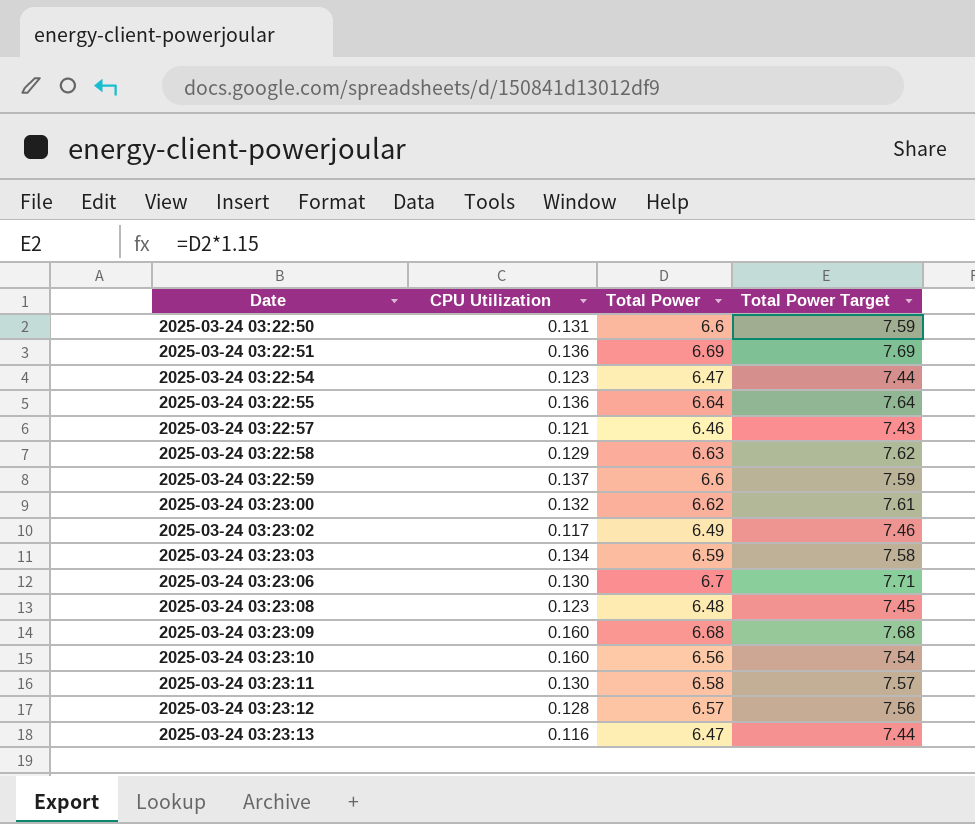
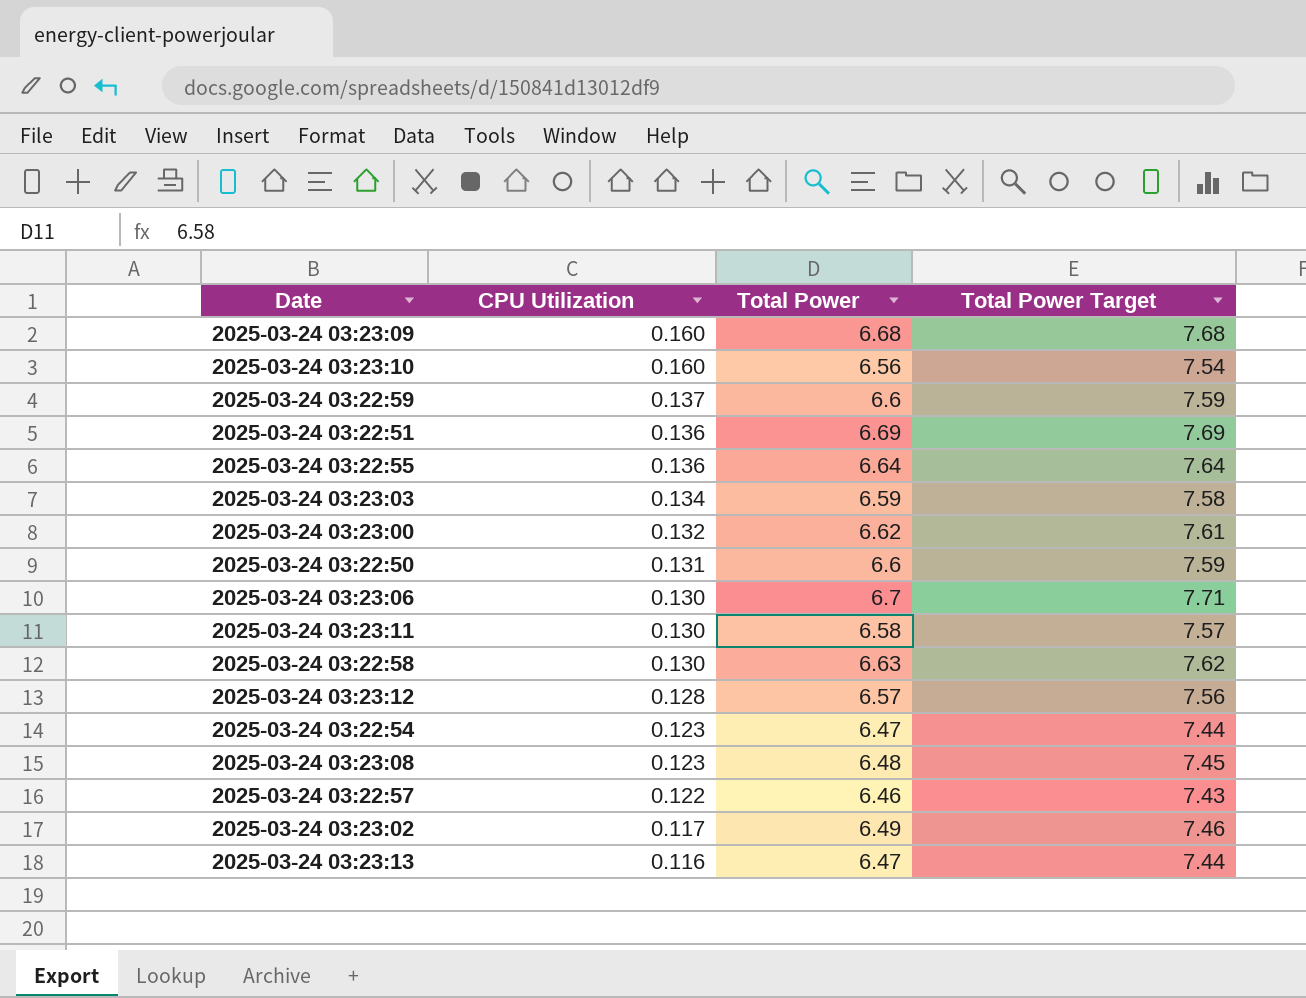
row order: Date ascending -> CPU Utilization descending
2025-03-24 03:22:58 | CPU Utilization: 0.129 -> 0.130
2025-03-24 03:22:57 | CPU Utilization: 0.121 -> 0.122

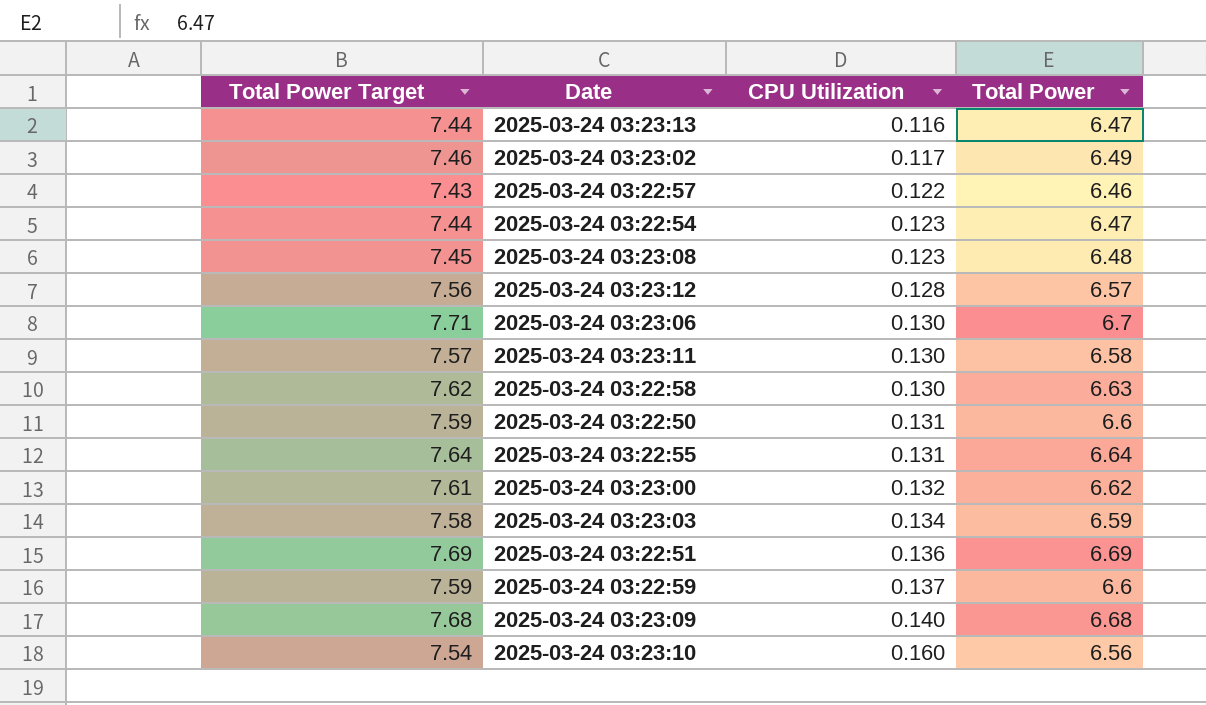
row order: CPU Utilization descending -> CPU Utilization ascending
column Total Power Target | position: 4 -> 1
2025-03-24 03:22:55 | CPU Utilization: 0.136 -> 0.131
2025-03-24 03:23:09 | CPU Utilization: 0.160 -> 0.140

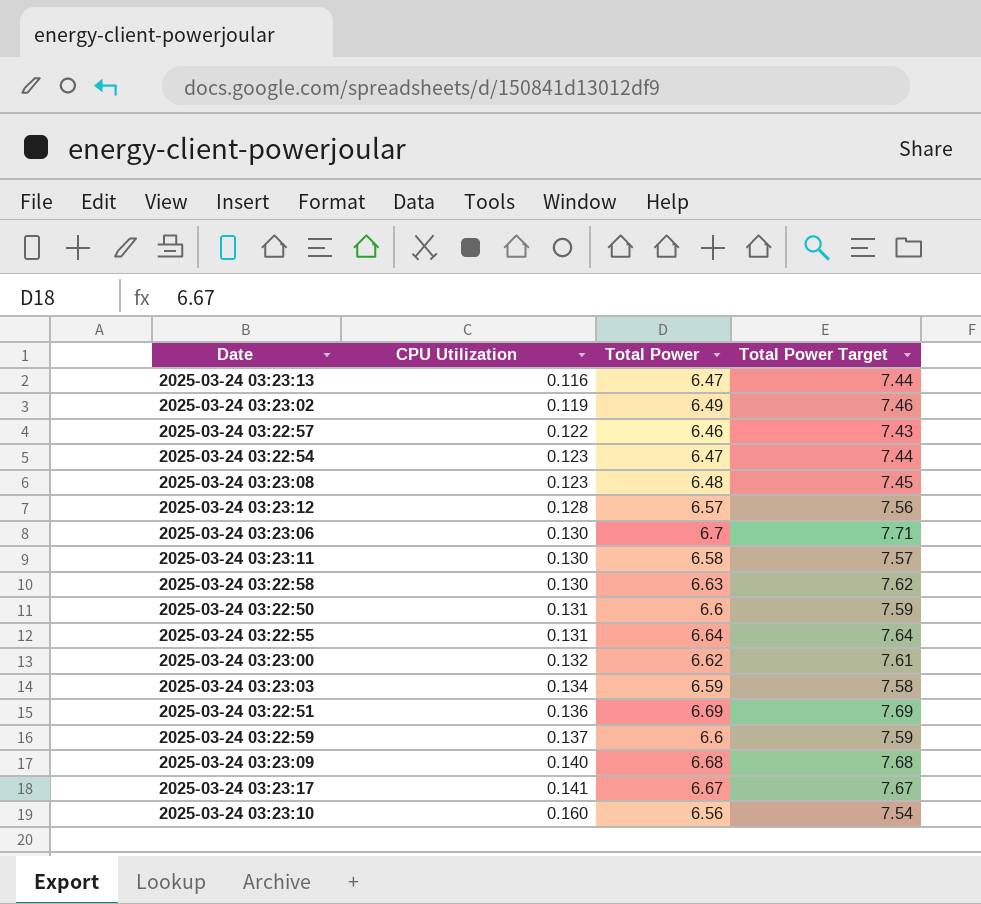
column Total Power Target | position: 1 -> 4
2025-03-24 03:23:02 | CPU Utilization: 0.117 -> 0.119
row 2025-03-24 03:23:17: none -> 0.141 | 6.67 | 7.67

